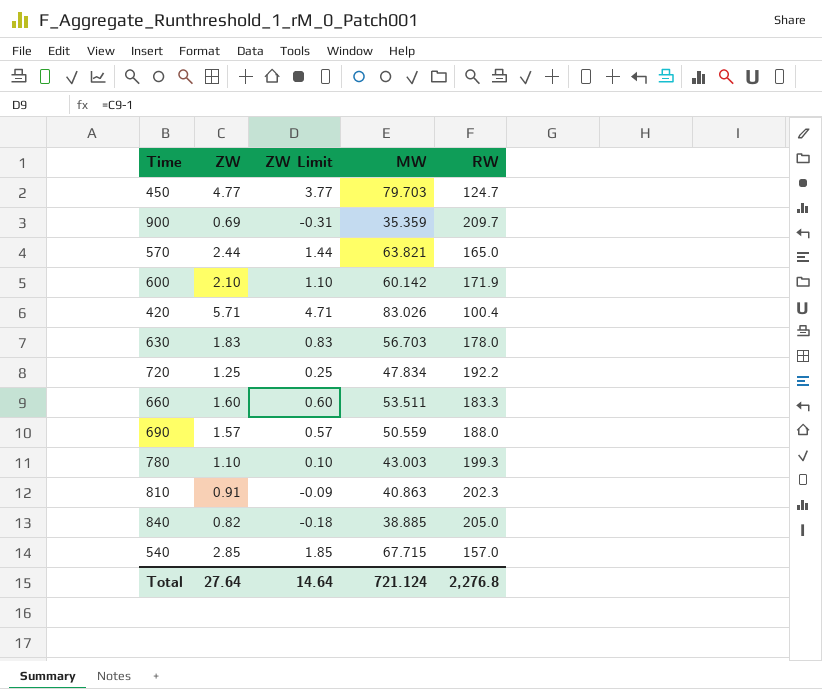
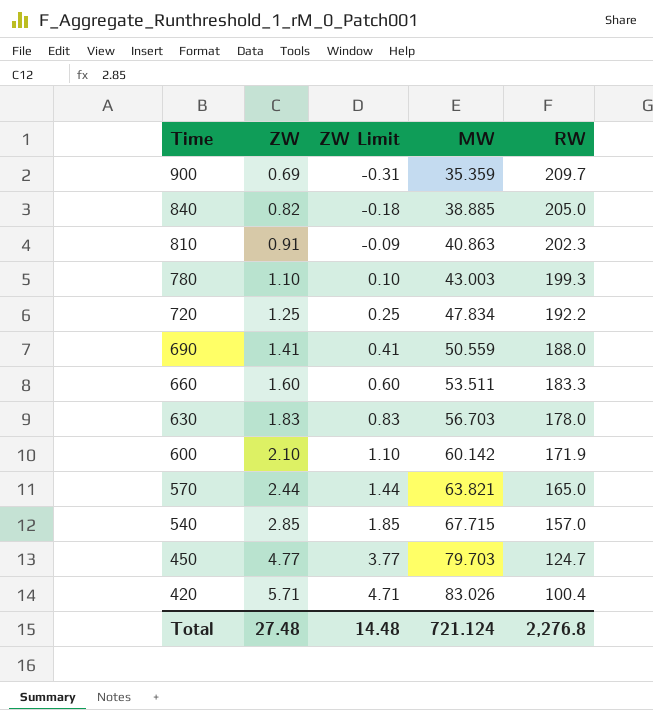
row order: none -> Time descending
690 | ZW: 1.57 -> 1.41
690 | ZW Limit: 0.57 -> 0.41
Total | ZW: 27.64 -> 27.48
Total | ZW Limit: 14.64 -> 14.48

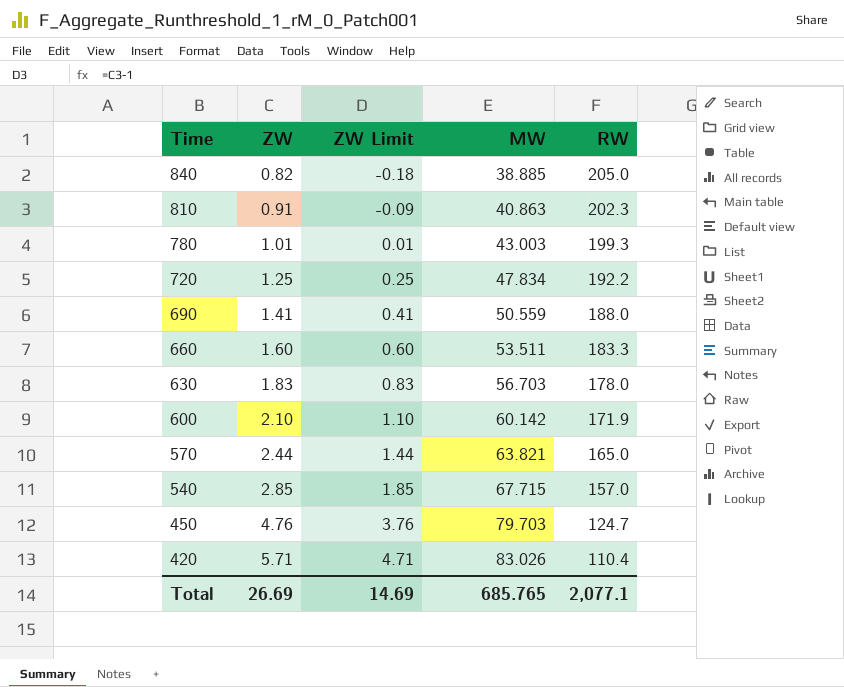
row 900: 0.69 | -0.31 | 35.359 | 209.7 -> none
780 | ZW: 1.10 -> 1.01
780 | ZW Limit: 0.10 -> 0.01
450 | ZW: 4.77 -> 4.76
450 | ZW Limit: 3.77 -> 3.76
420 | RW: 100.4 -> 110.4
Total | ZW: 27.48 -> 26.69
Total | ZW Limit: 14.48 -> 14.69
Total | MW: 721.124 -> 685.765
Total | RW: 2,276.8 -> 2,077.1

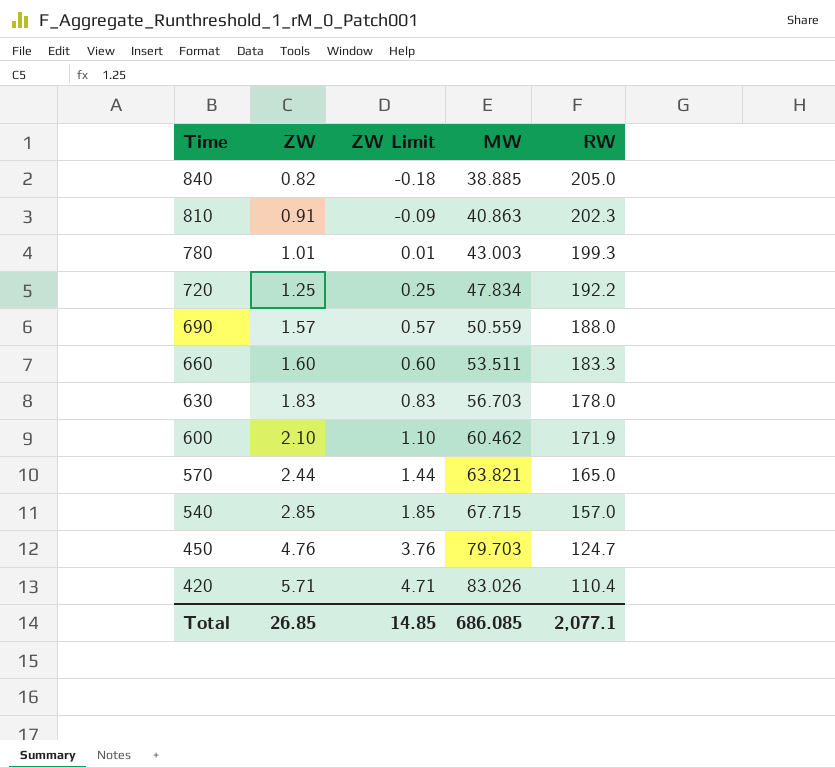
690 | ZW: 1.41 -> 1.57
690 | ZW Limit: 0.41 -> 0.57
600 | MW: 60.142 -> 60.462
Total | ZW: 26.69 -> 26.85
Total | ZW Limit: 14.69 -> 14.85
Total | MW: 685.765 -> 686.085

